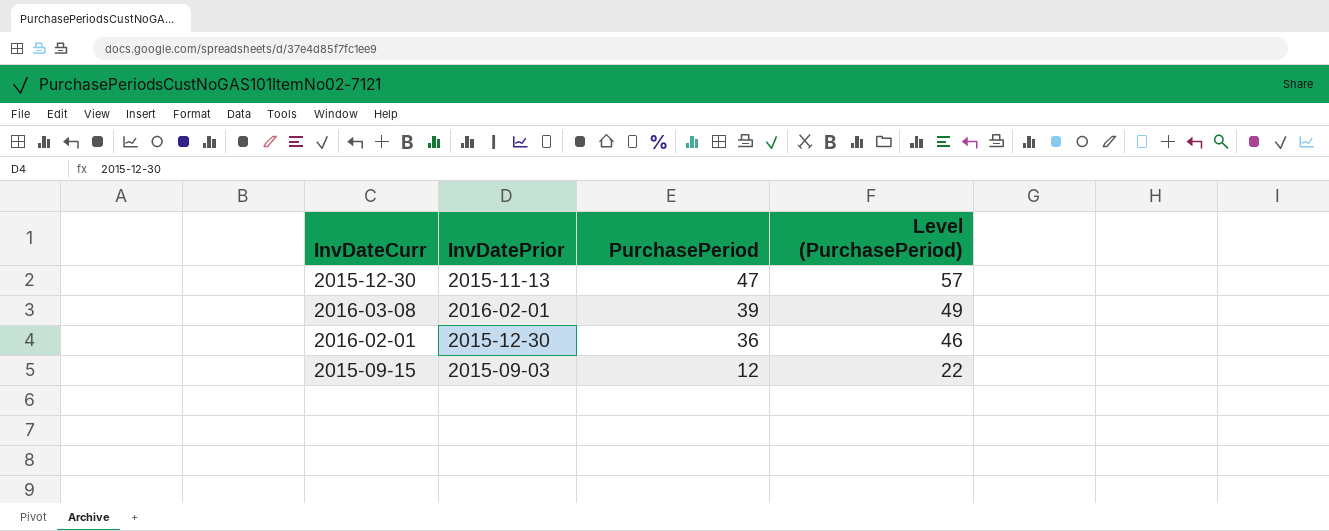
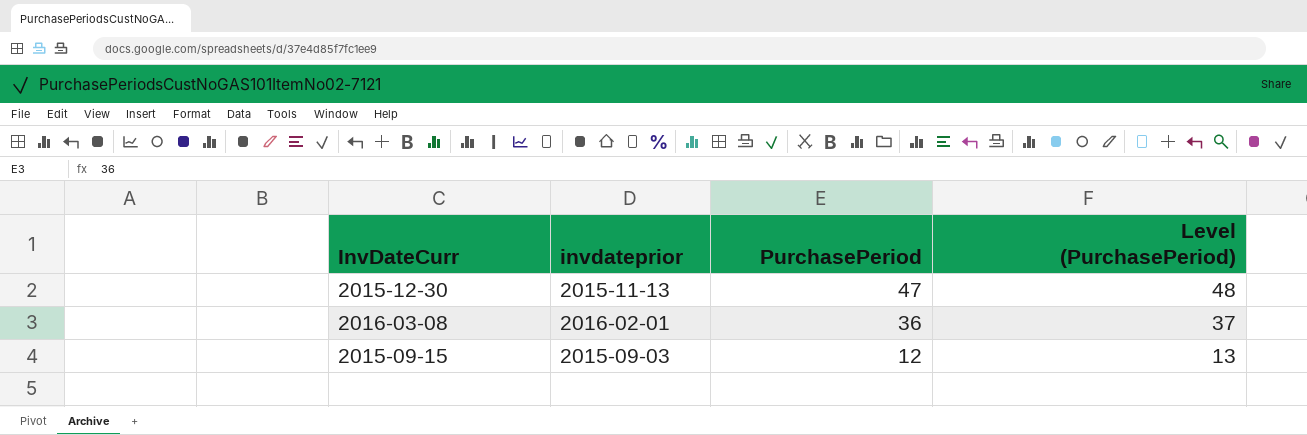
column name: InvDatePrior -> invdateprior
column Level (PurchasePeriod) | formula: [PurchasePeriod] + 10 -> [PurchasePeriod] + 1
row 2016-02-01: 2015-12-30 | 36 | 46 -> none
2016-03-08 | PurchasePeriod: 39 -> 36

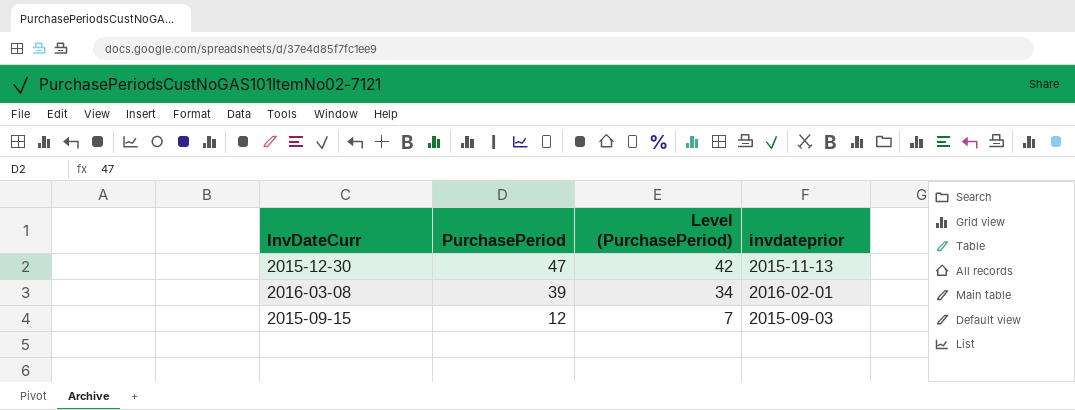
column Level (PurchasePeriod) | formula: [PurchasePeriod] + 1 -> [PurchasePeriod] - 5
column invdateprior | position: 2 -> 4
2016-03-08 | PurchasePeriod: 36 -> 39

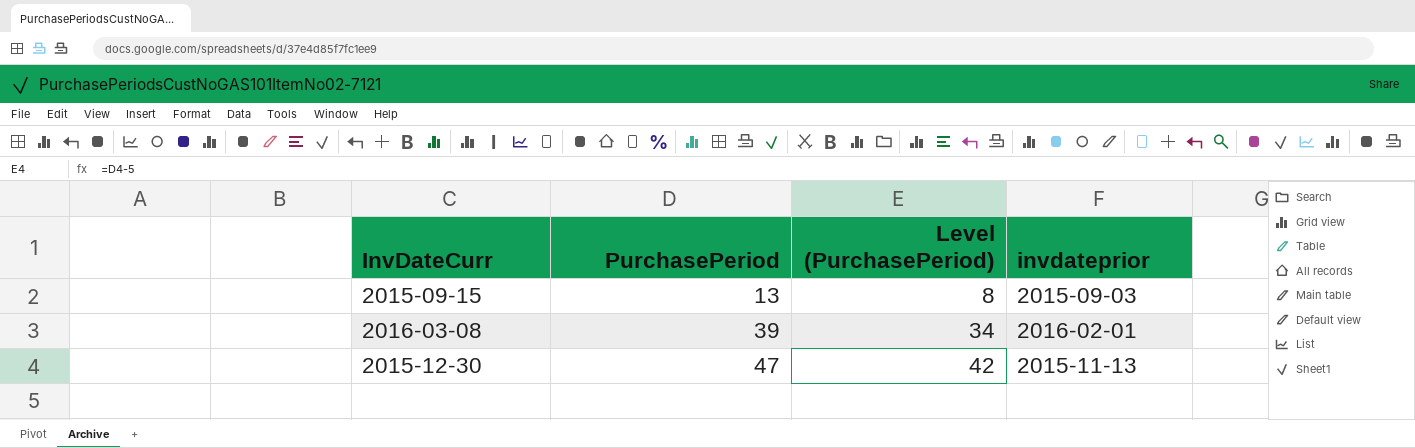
row order: PurchasePeriod descending -> PurchasePeriod ascending
2015-09-15 | PurchasePeriod: 12 -> 13
2015-09-15 | Level (PurchasePeriod): 7 -> 8

